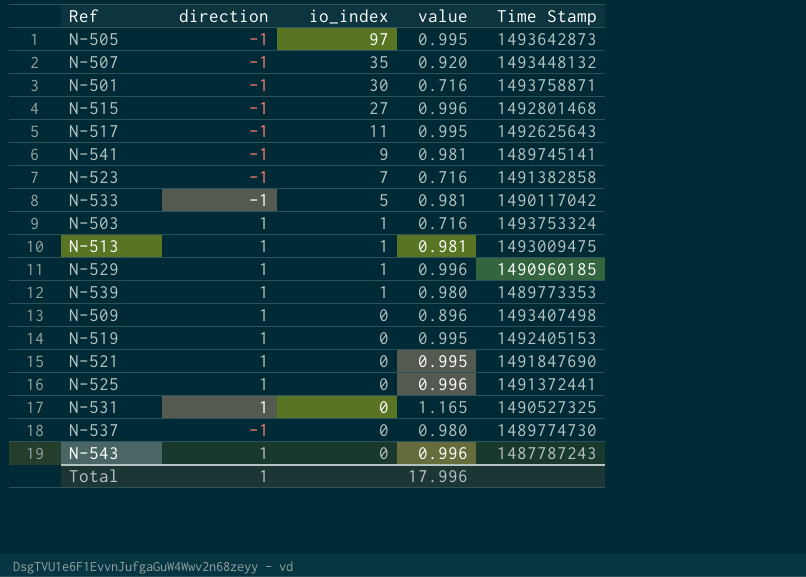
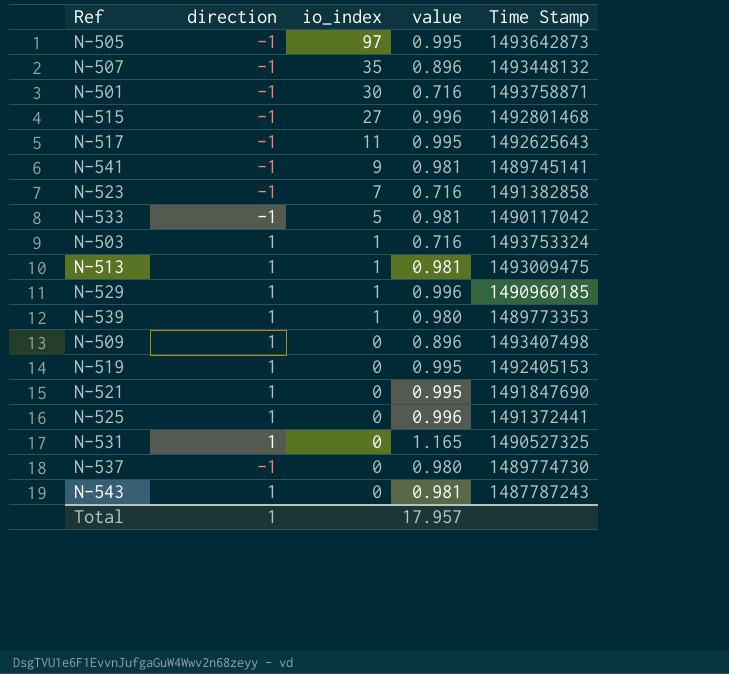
N-507 | value: 0.920 -> 0.896
N-543 | value: 0.996 -> 0.981
Total | value: 17.996 -> 17.957

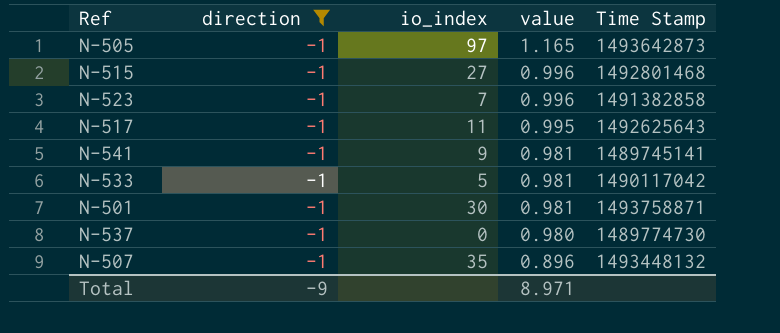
filter: none -> direction = -1
row order: io_index descending -> value descending
N-505 | value: 0.995 -> 1.165
N-523 | value: 0.716 -> 0.996
N-501 | value: 0.716 -> 0.981
Total | direction: 1 -> -9
Total | value: 17.957 -> 8.971

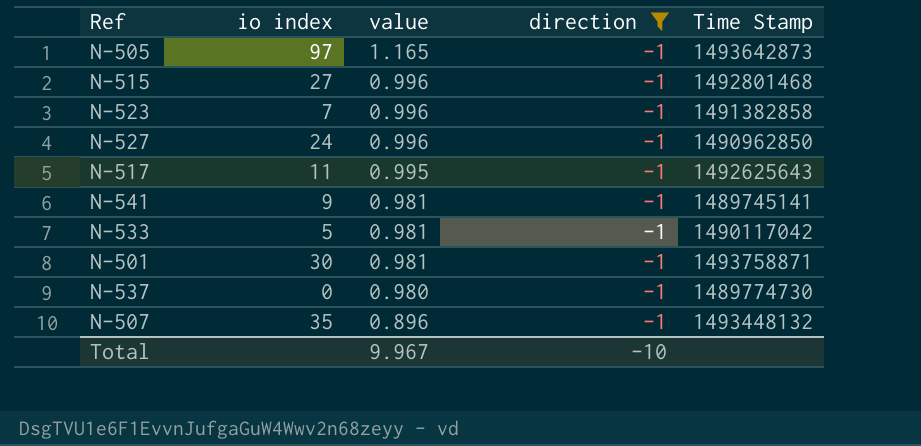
column name: io_index -> io index
column direction | position: 2 -> 4
row N-527: none -> 24 | 0.996 | -1 | 1490962850
Total | value: 8.971 -> 9.967
Total | direction: -9 -> -10

